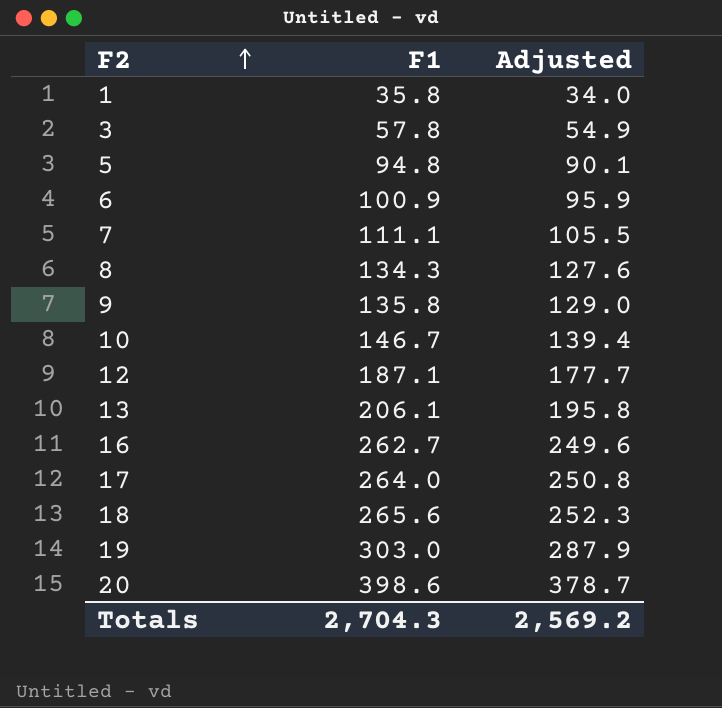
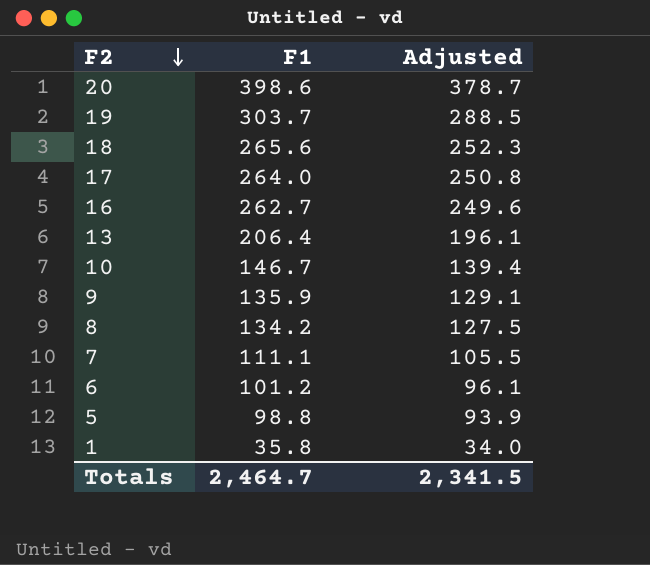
row order: F2 ascending -> F2 descending
row 3: 57.8 | 54.9 -> none
row 12: 187.1 | 177.7 -> none
19 | F1: 303.0 -> 303.7
19 | Adjusted: 287.9 -> 288.5
13 | F1: 206.1 -> 206.4
13 | Adjusted: 195.8 -> 196.1
9 | F1: 135.8 -> 135.9
9 | Adjusted: 129.0 -> 129.1
8 | F1: 134.3 -> 134.2
8 | Adjusted: 127.6 -> 127.5
6 | F1: 100.9 -> 101.2
6 | Adjusted: 95.9 -> 96.1
5 | F1: 94.8 -> 98.8
5 | Adjusted: 90.1 -> 93.9
Totals | F1: 2,704.3 -> 2,464.7
Totals | Adjusted: 2,569.2 -> 2,341.5

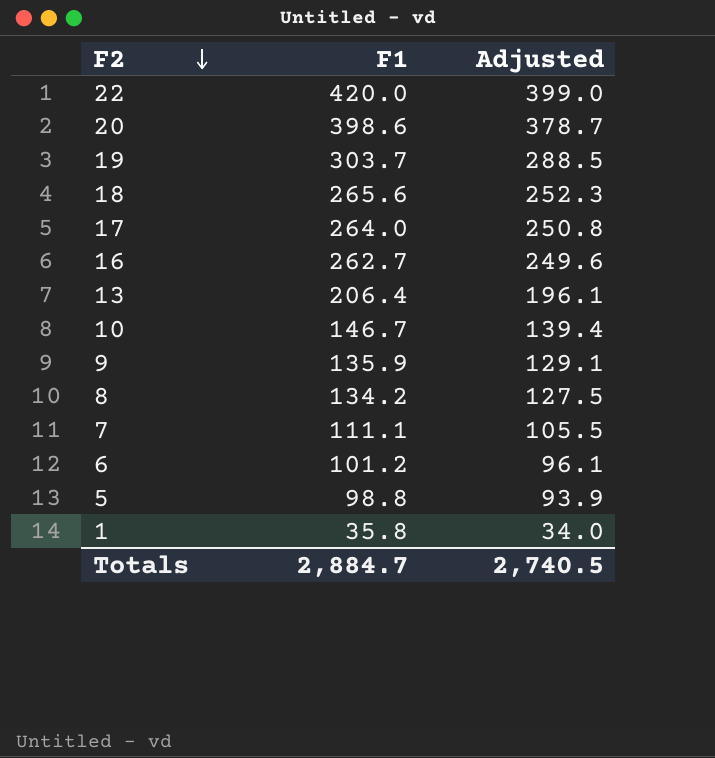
row 22: none -> 420.0 | 399.0
Totals | F1: 2,464.7 -> 2,884.7
Totals | Adjusted: 2,341.5 -> 2,740.5

